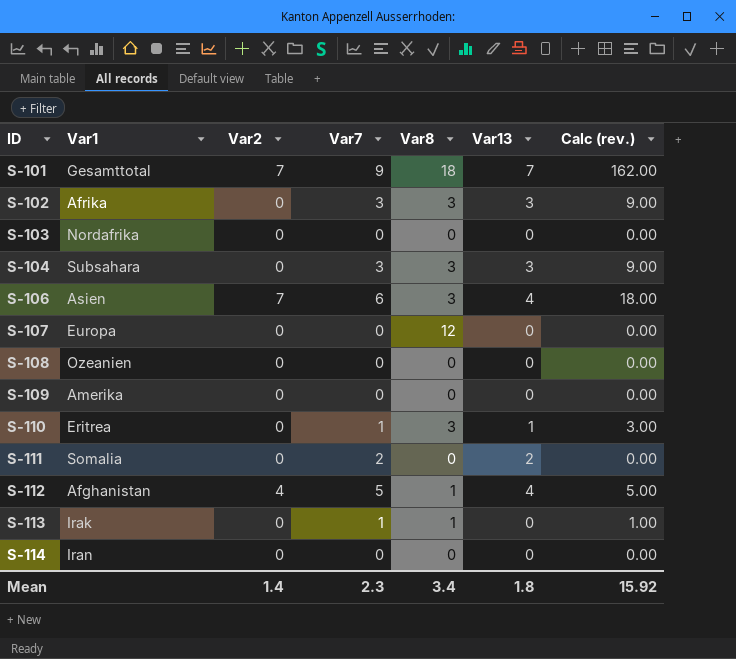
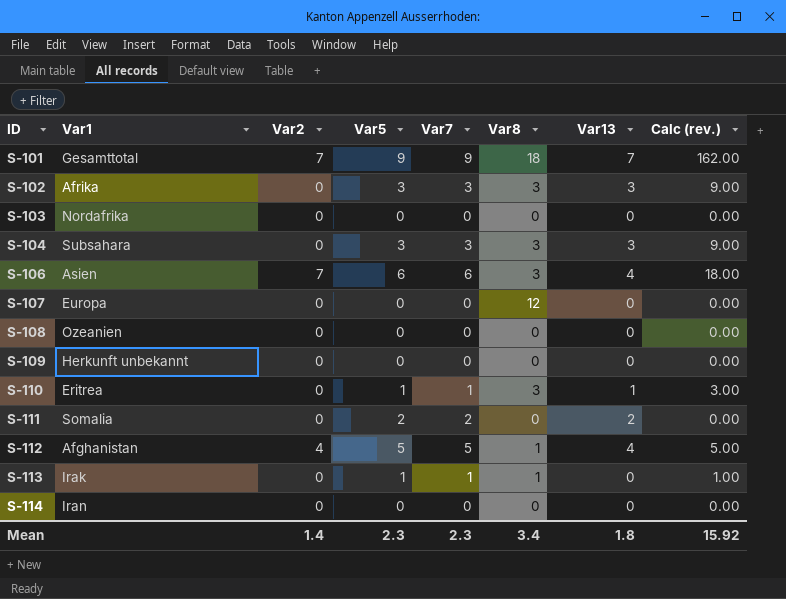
column Var5 | position: none -> 4
S-109 | Var1: Amerika -> Herkunft unbekannt

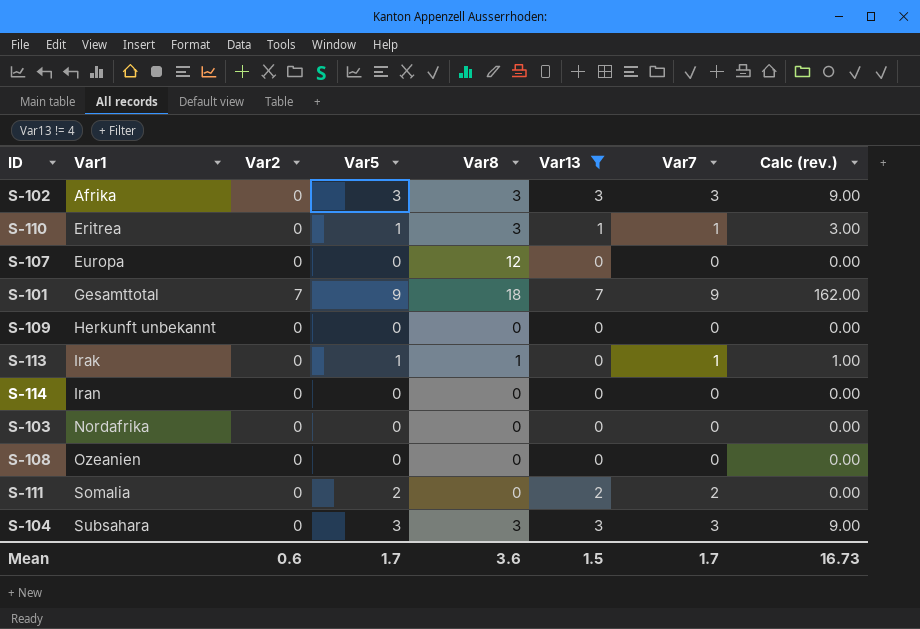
filter: none -> Var13 != 4
row order: ID ascending -> Var1 ascending
column Var7 | position: 5 -> 7
Mean | Var2: 1.4 -> 0.6
Mean | Var5: 2.3 -> 1.7
Mean | Var8: 3.4 -> 3.6
Mean | Var13: 1.8 -> 1.5
Mean | Var7: 2.3 -> 1.7
Mean | Calc (rev.): 15.92 -> 16.73

